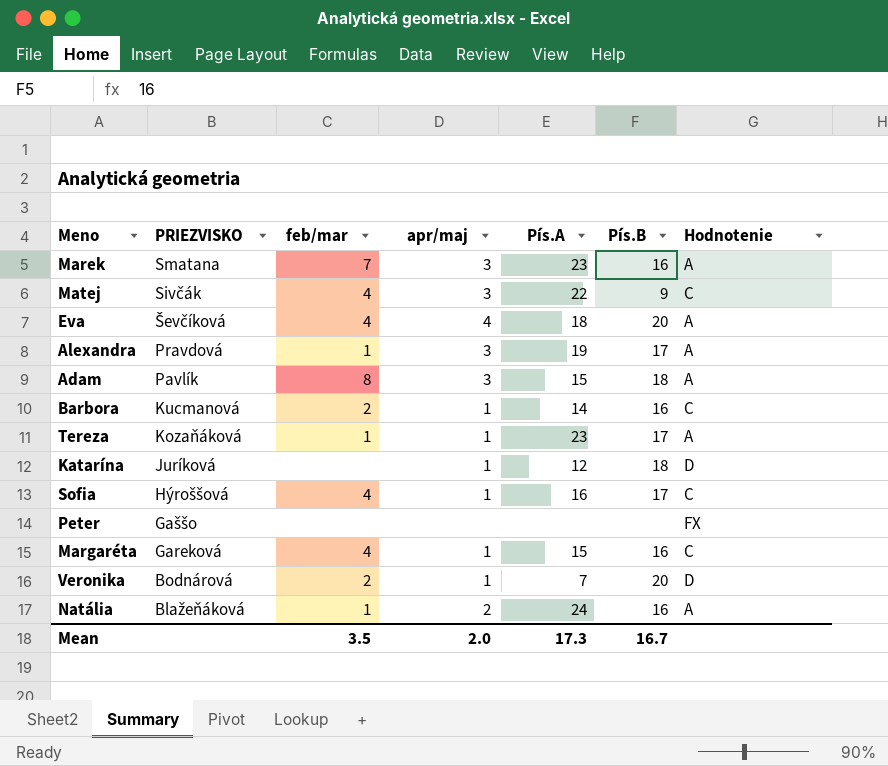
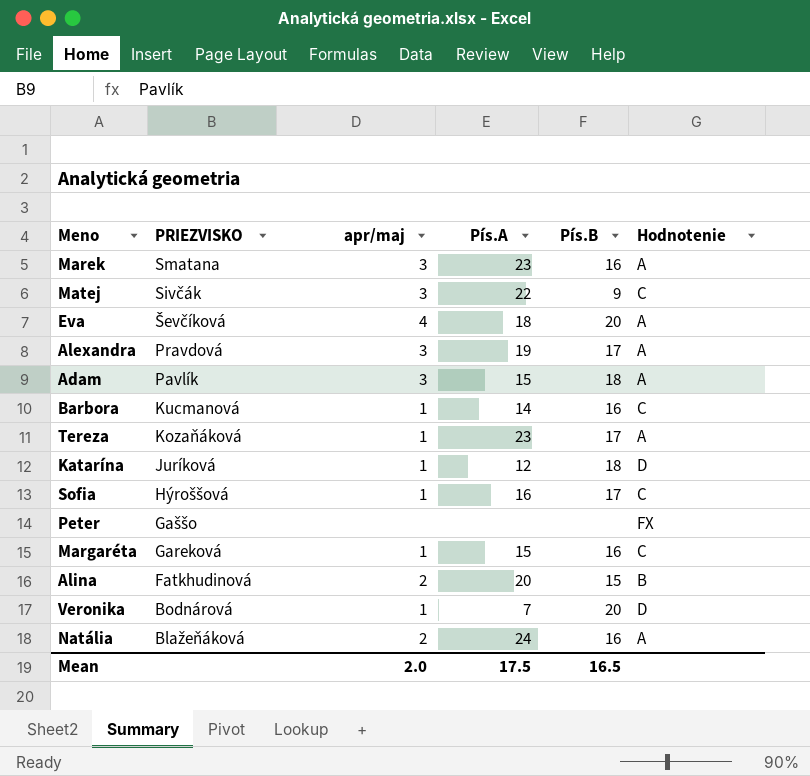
column feb/mar | position: 3 -> none
row Alina: none -> Fatkhudinová | 2 | 20 | 15 | B
Mean | Pís.A: 17.3 -> 17.5
Mean | Pís.B: 16.7 -> 16.5

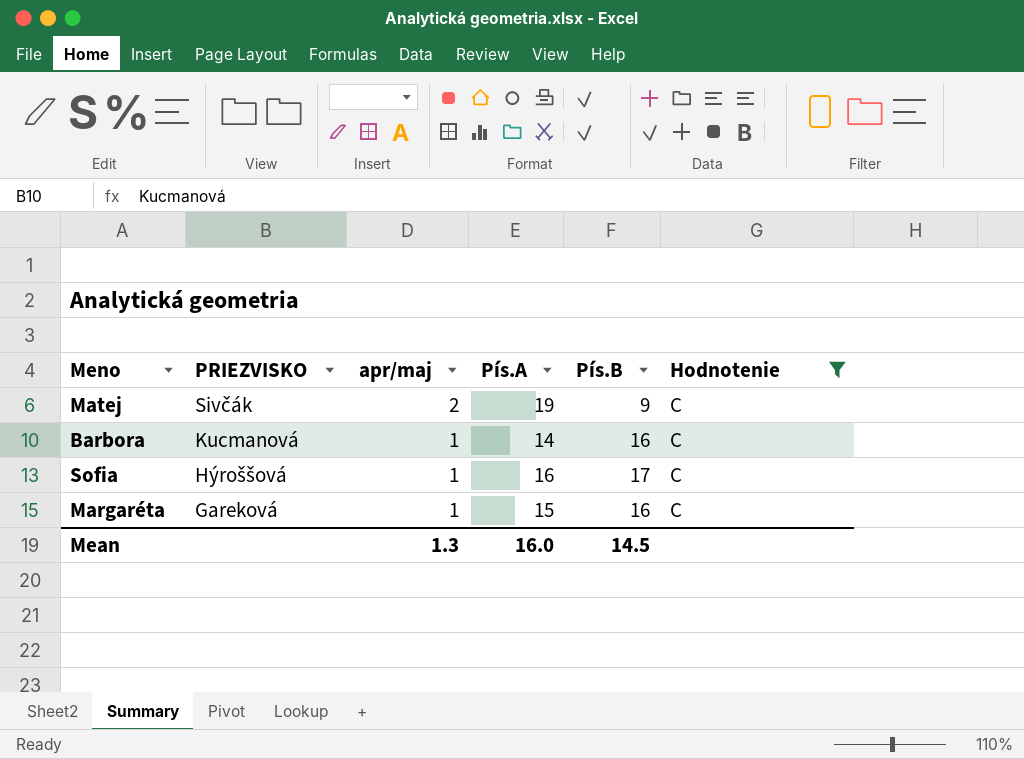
filter: none -> Hodnotenie = C
Matej | apr/maj: 3 -> 2
Matej | Pís.A: 22 -> 19
Mean | apr/maj: 2.0 -> 1.3
Mean | Pís.A: 17.5 -> 16.0
Mean | Pís.B: 16.5 -> 14.5

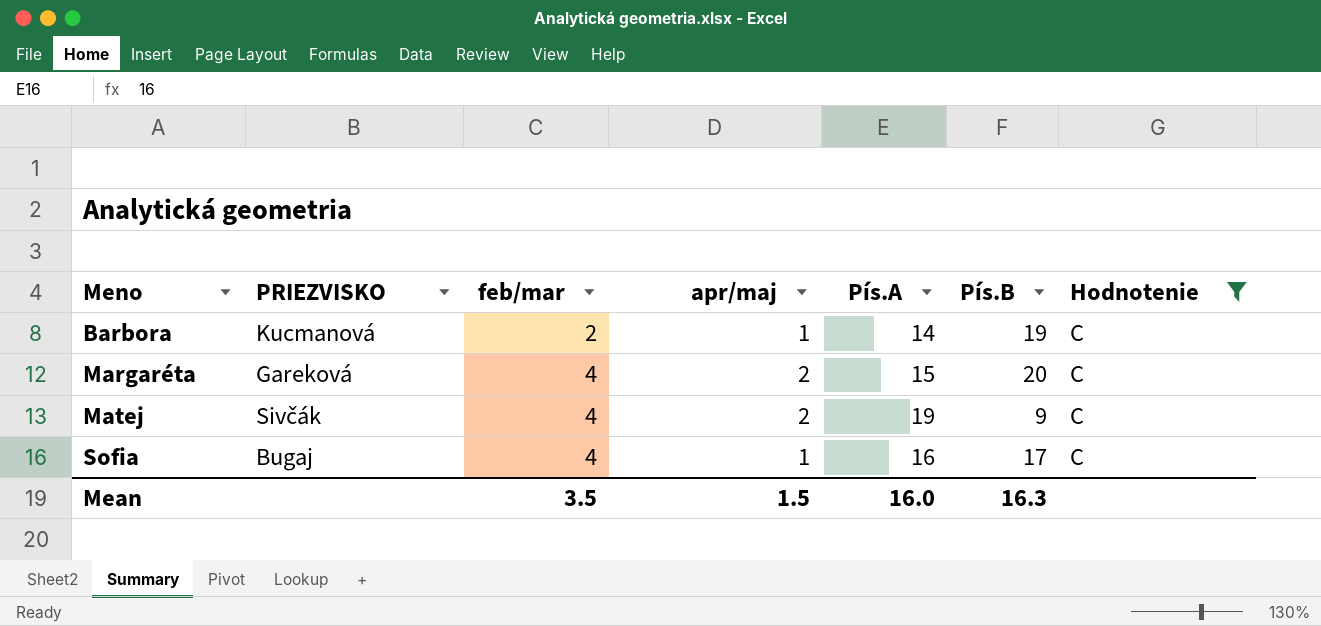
row order: PRIEZVISKO descending -> Meno ascending
column feb/mar | position: none -> 3
Barbora | Pís.B: 16 -> 19
Margaréta | apr/maj: 1 -> 2
Margaréta | Pís.B: 16 -> 20
Sofia | PRIEZVISKO: Hýroššová -> Bugaj
Mean | apr/maj: 1.3 -> 1.5
Mean | Pís.B: 14.5 -> 16.3

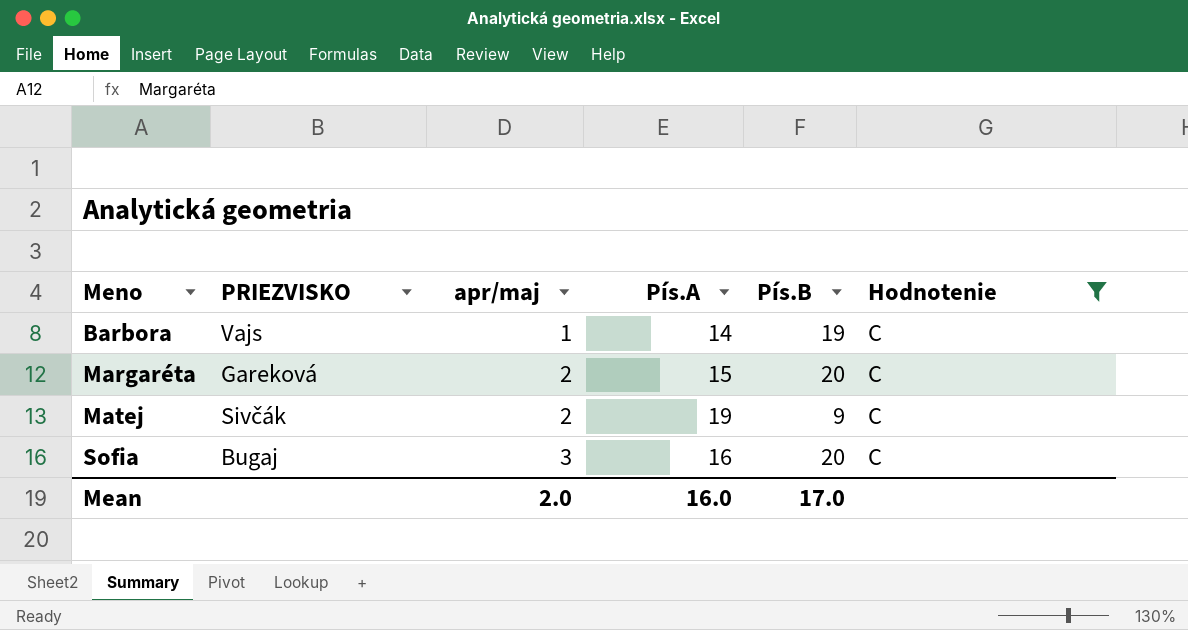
column feb/mar | position: 3 -> none
Barbora | PRIEZVISKO: Kucmanová -> Vajs
Sofia | apr/maj: 1 -> 3
Sofia | Pís.B: 17 -> 20
Mean | apr/maj: 1.5 -> 2.0
Mean | Pís.B: 16.3 -> 17.0

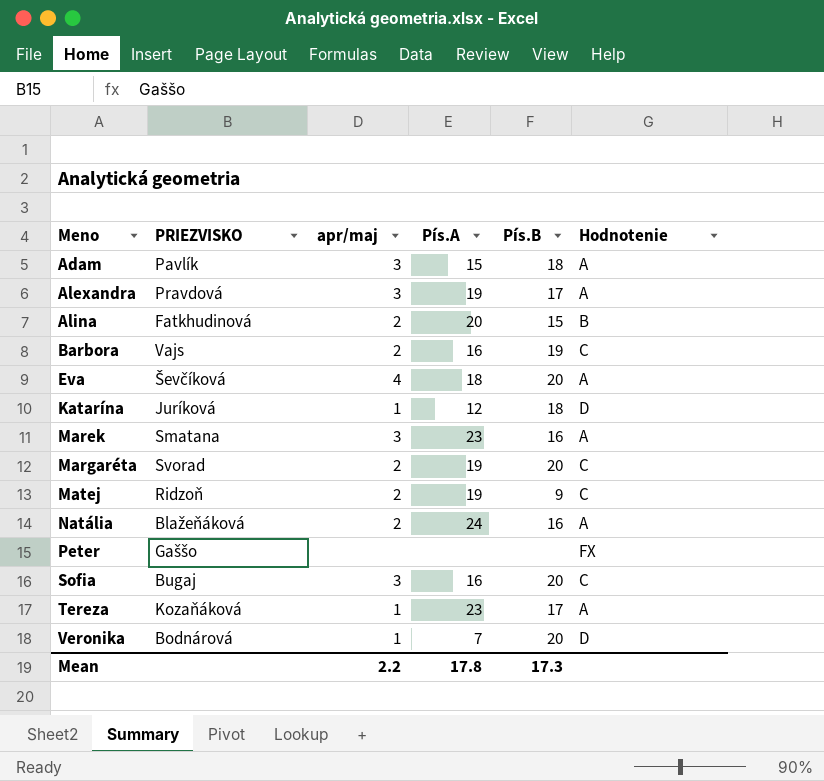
filter: Hodnotenie = C -> none
Barbora | apr/maj: 1 -> 2
Barbora | Pís.A: 14 -> 16
Margaréta | PRIEZVISKO: Gareková -> Svorad
Margaréta | Pís.A: 15 -> 19
Matej | PRIEZVISKO: Sivčák -> Ridzoň
Mean | apr/maj: 2.0 -> 2.2
Mean | Pís.A: 16.0 -> 17.8
Mean | Pís.B: 17.0 -> 17.3

